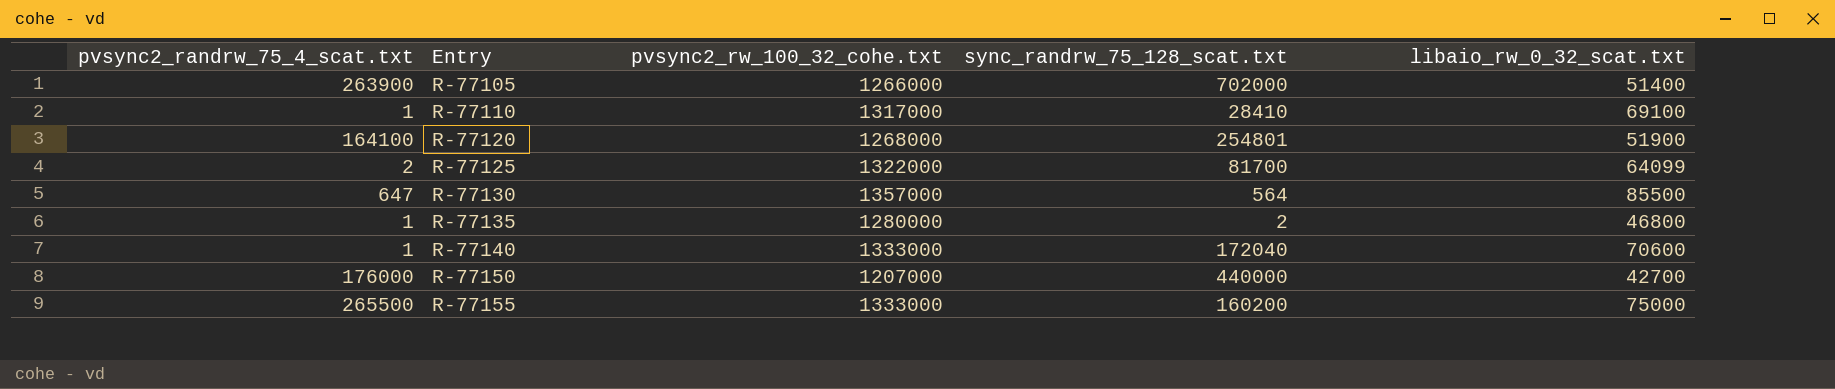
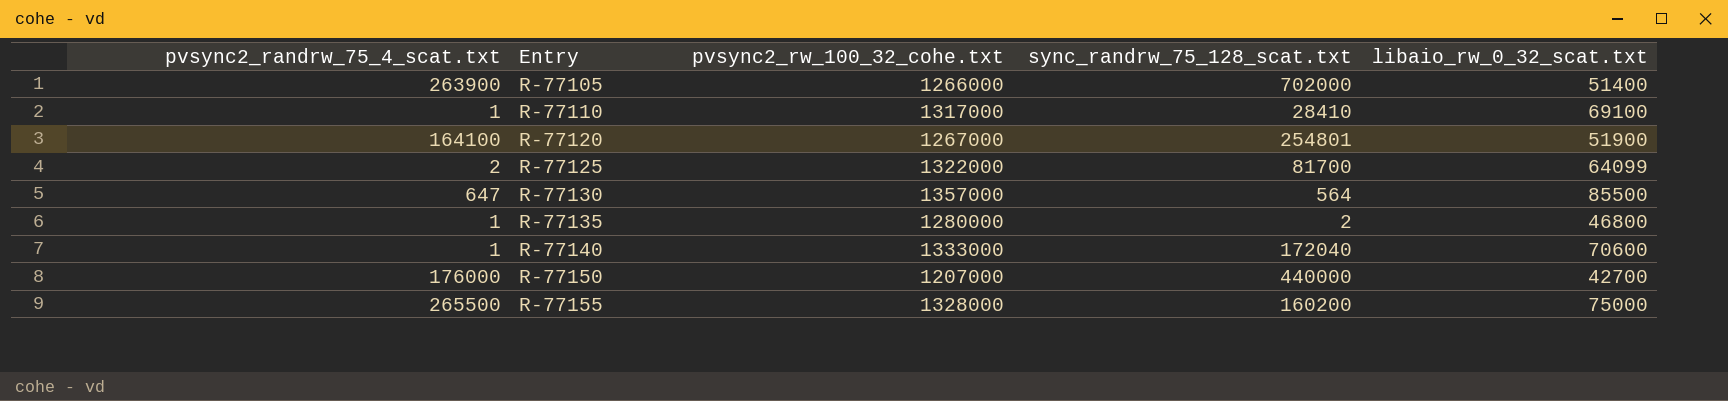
R-77120 | pvsync2_rw_100_32_cohe.txt: 1268000 -> 1267000
R-77155 | pvsync2_rw_100_32_cohe.txt: 1333000 -> 1328000

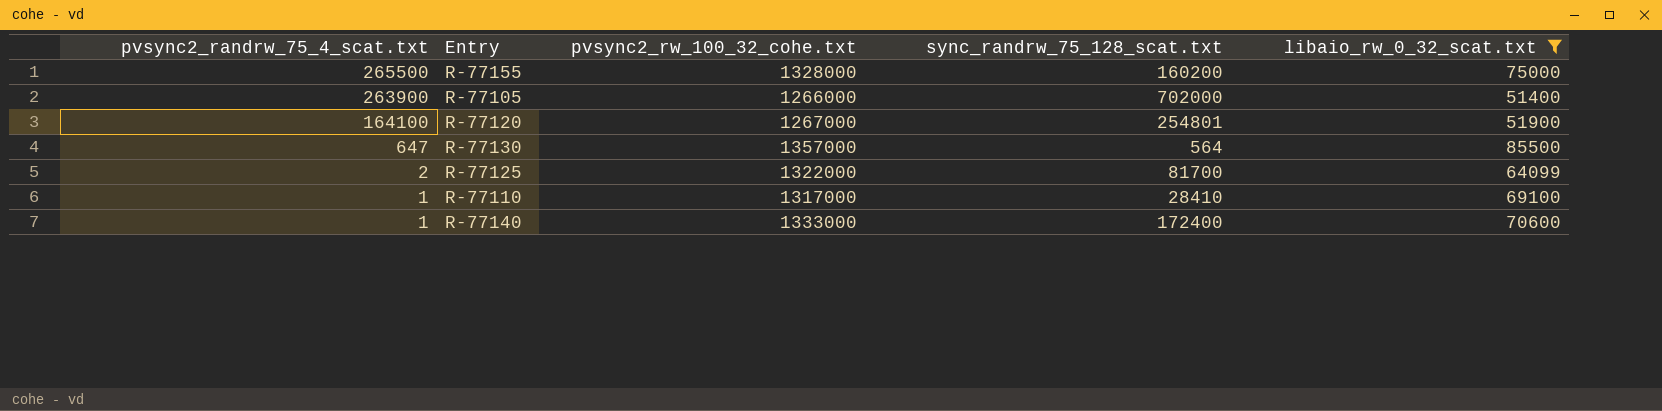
filter: none -> libaio_rw_0_32_scat.txt >= 51400
row order: Entry ascending -> pvsync2_randrw_75_4_scat.txt descending
R-77140 | sync_randrw_75_128_scat.txt: 172040 -> 172400

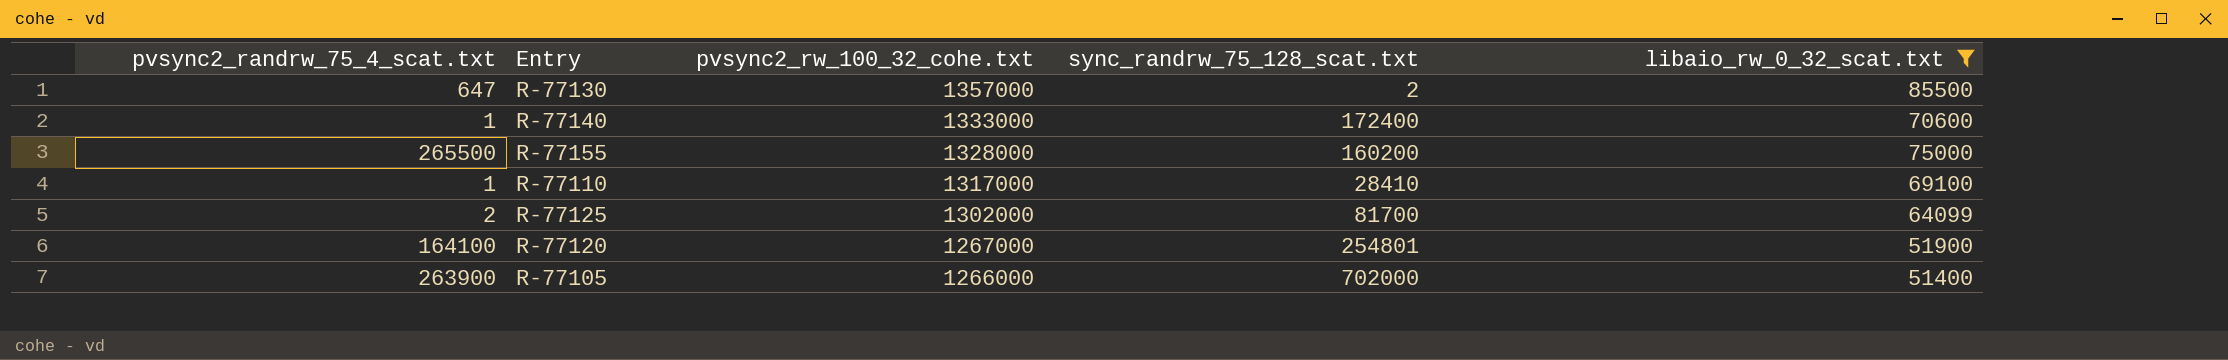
row order: pvsync2_randrw_75_4_scat.txt descending -> pvsync2_rw_100_32_cohe.txt descending
R-77130 | sync_randrw_75_128_scat.txt: 564 -> 2
R-77125 | pvsync2_rw_100_32_cohe.txt: 1322000 -> 1302000

